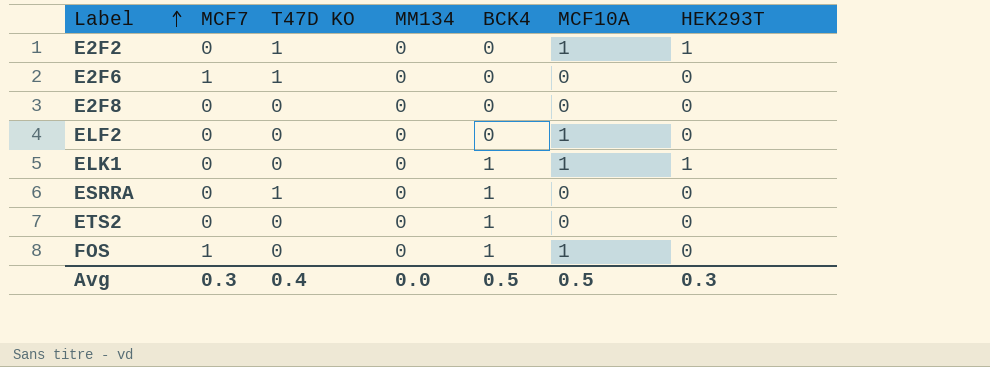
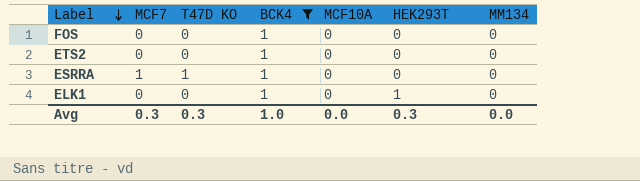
filter: none -> BCK4 = 1
row order: Label ascending -> Label descending
column MM134 | position: 4 -> 7
FOS | MCF7: 1 -> 0
FOS | MCF10A: 1 -> 0
ESRRA | MCF7: 0 -> 1
ELK1 | MCF10A: 1 -> 0
Avg | T47D KO: 0.4 -> 0.3
Avg | BCK4: 0.5 -> 1.0
Avg | MCF10A: 0.5 -> 0.0

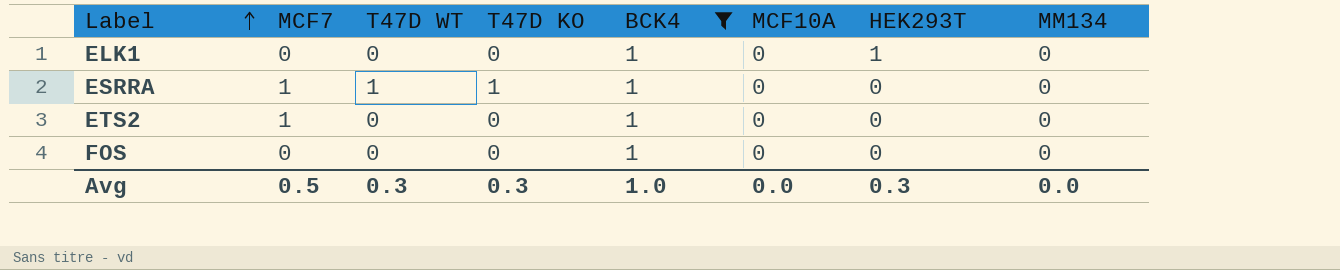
row order: Label descending -> Label ascending
column T47D WT | position: none -> 3
ETS2 | MCF7: 0 -> 1
Avg | MCF7: 0.3 -> 0.5

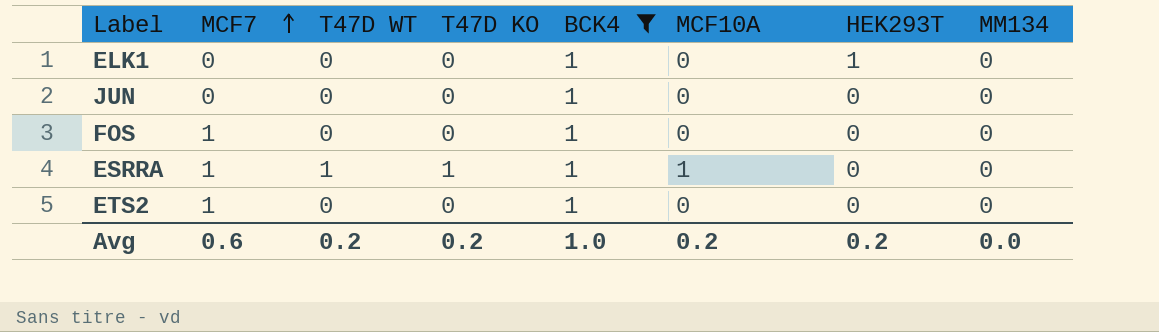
row order: Label ascending -> MCF7 ascending
row JUN: none -> 0 | 0 | 0 | 1 | 0 | 0 | 0
FOS | MCF7: 0 -> 1
ESRRA | MCF10A: 0 -> 1
Avg | MCF7: 0.5 -> 0.6
Avg | T47D WT: 0.3 -> 0.2
Avg | T47D KO: 0.3 -> 0.2
Avg | MCF10A: 0.0 -> 0.2
Avg | HEK293T: 0.3 -> 0.2

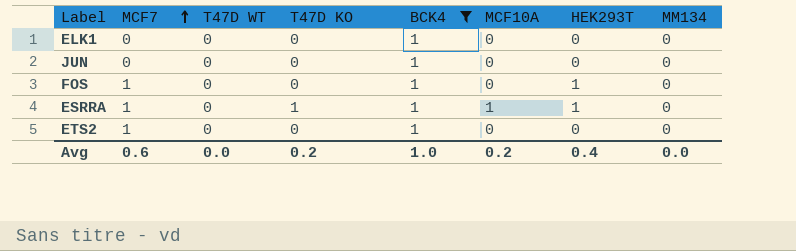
ELK1 | HEK293T: 1 -> 0
FOS | HEK293T: 0 -> 1
ESRRA | T47D WT: 1 -> 0
ESRRA | HEK293T: 0 -> 1
Avg | T47D WT: 0.2 -> 0.0
Avg | HEK293T: 0.2 -> 0.4

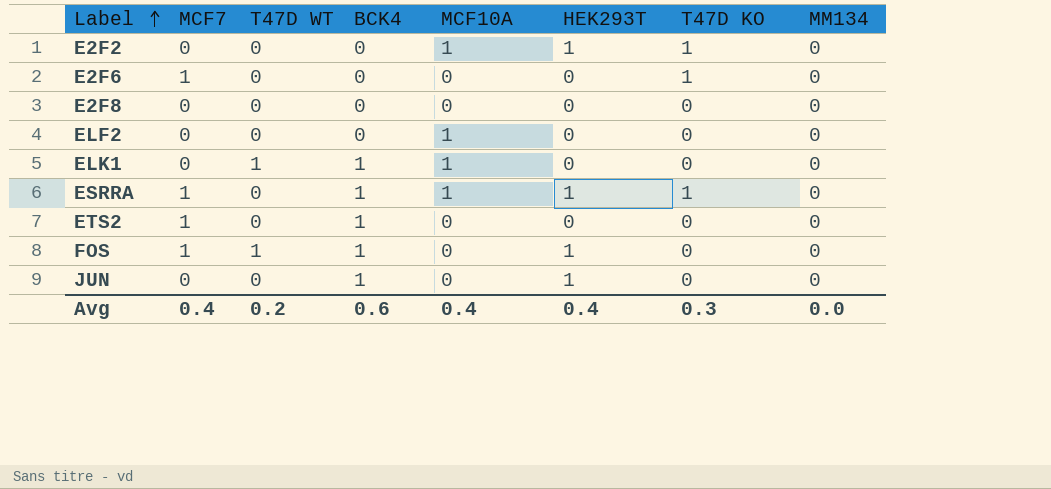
filter: BCK4 = 1 -> none
row order: MCF7 ascending -> Label ascending
column T47D KO | position: 4 -> 7
ELK1 | T47D WT: 0 -> 1
ELK1 | MCF10A: 0 -> 1
FOS | T47D WT: 0 -> 1
JUN | HEK293T: 0 -> 1
Avg | MCF7: 0.6 -> 0.4
Avg | T47D WT: 0.0 -> 0.2
Avg | BCK4: 1.0 -> 0.6
Avg | MCF10A: 0.2 -> 0.4
Avg | T47D KO: 0.2 -> 0.3

